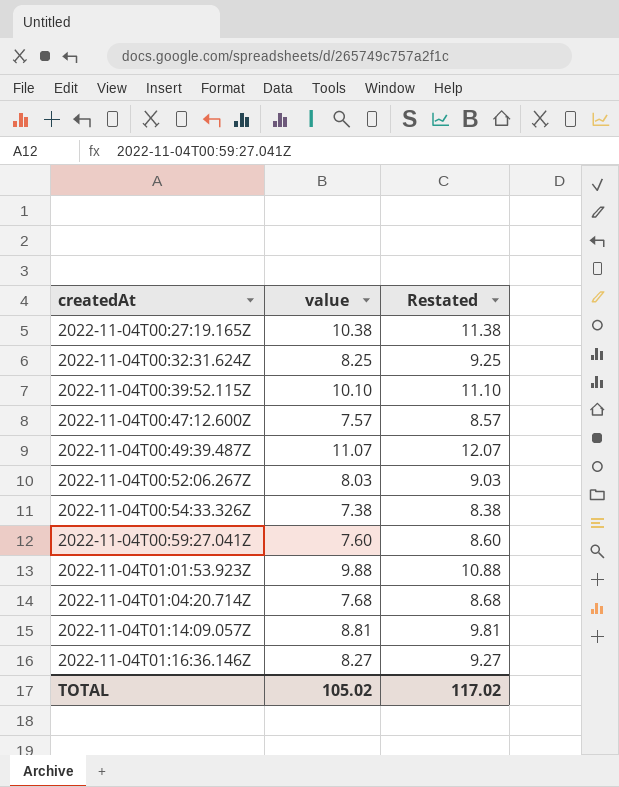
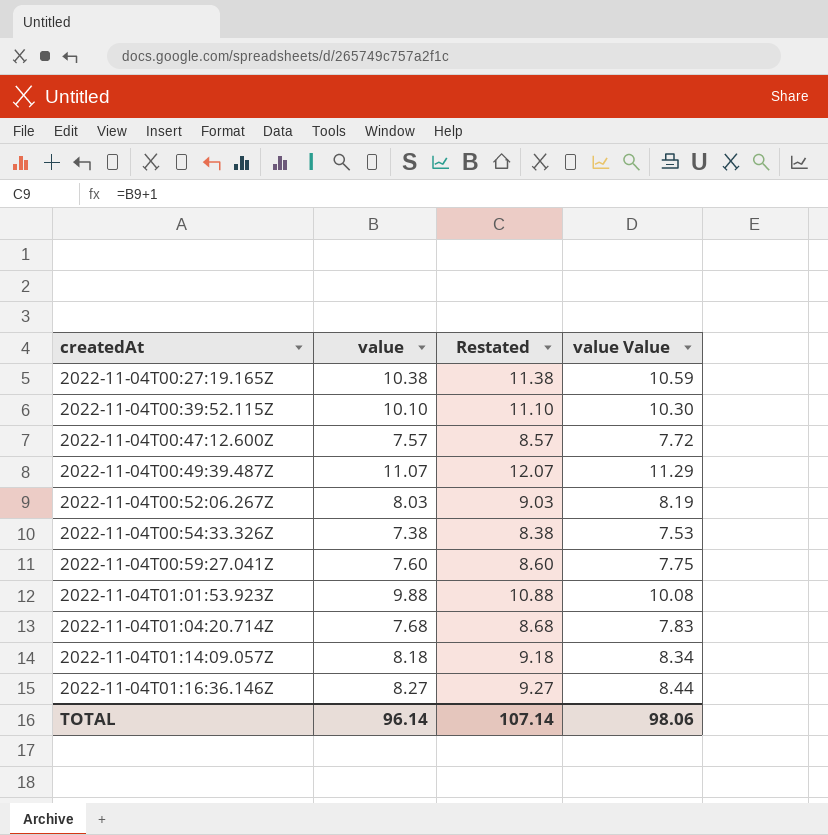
column value Value | formula: none -> [value] * 1.02
row 2022-11-04T00:32:31.624Z: 8.25 | 9.25 -> none
2022-11-04T01:14:09.057Z | value: 8.81 -> 8.18
2022-11-04T01:14:09.057Z | Restated: 9.81 -> 9.18
TOTAL | value: 105.02 -> 96.14
TOTAL | Restated: 117.02 -> 107.14

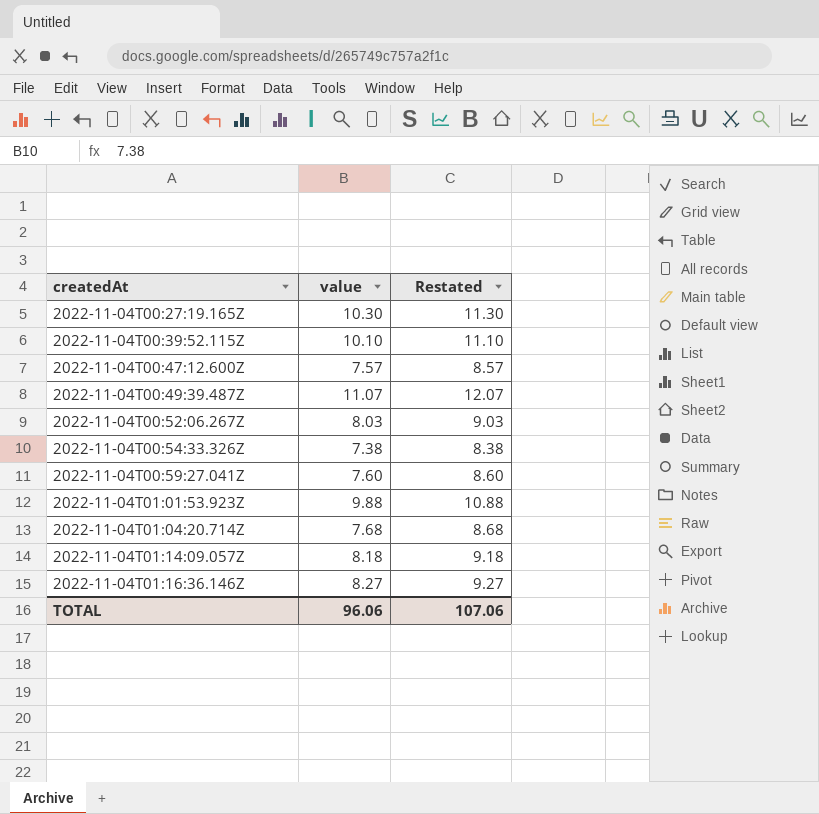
column value Value | formula: [value] * 1.02 -> none
2022-11-04T00:27:19.165Z | value: 10.38 -> 10.30
2022-11-04T00:27:19.165Z | Restated: 11.38 -> 11.30
TOTAL | value: 96.14 -> 96.06
TOTAL | Restated: 107.14 -> 107.06

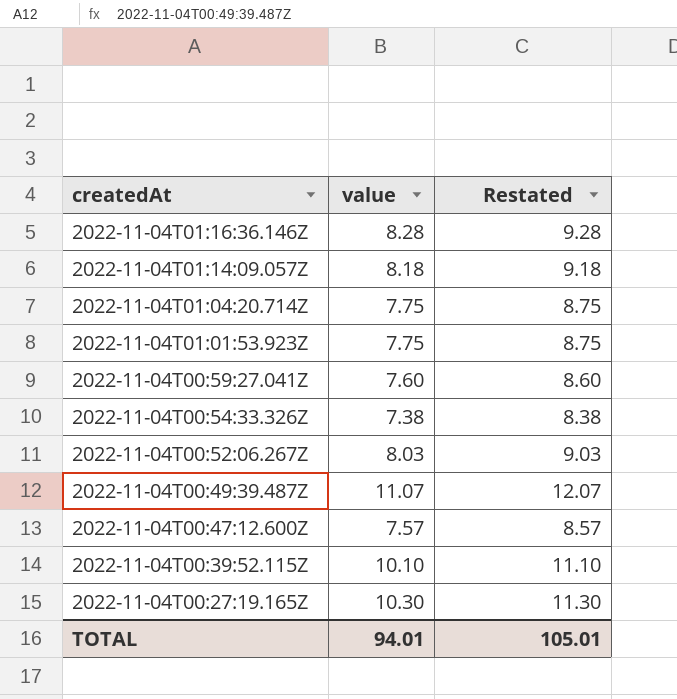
row order: createdAt ascending -> createdAt descending
2022-11-04T01:16:36.146Z | value: 8.27 -> 8.28
2022-11-04T01:16:36.146Z | Restated: 9.27 -> 9.28
2022-11-04T01:04:20.714Z | value: 7.68 -> 7.75
2022-11-04T01:04:20.714Z | Restated: 8.68 -> 8.75
2022-11-04T01:01:53.923Z | value: 9.88 -> 7.75
2022-11-04T01:01:53.923Z | Restated: 10.88 -> 8.75
TOTAL | value: 96.06 -> 94.01
TOTAL | Restated: 107.06 -> 105.01

